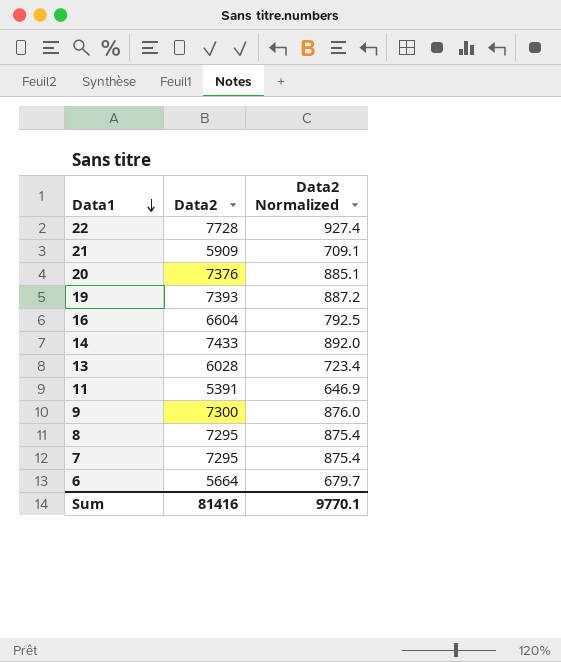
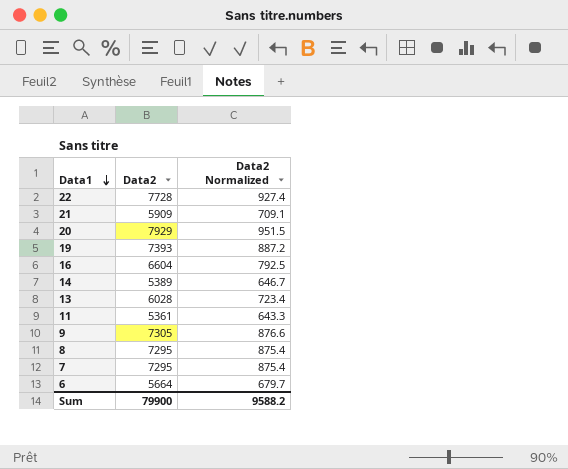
20 | Data2: 7376 -> 7929
20 | Data2 Normalized: 885.1 -> 951.5
14 | Data2: 7433 -> 5389
14 | Data2 Normalized: 892.0 -> 646.7
11 | Data2: 5391 -> 5361
11 | Data2 Normalized: 646.9 -> 643.3
9 | Data2: 7300 -> 7305
9 | Data2 Normalized: 876.0 -> 876.6
Sum | Data2: 81416 -> 79900
Sum | Data2 Normalized: 9770.1 -> 9588.2

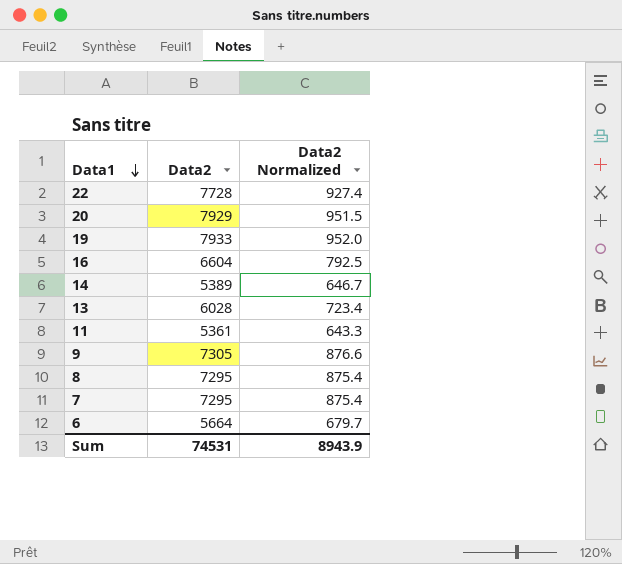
row 21: 5909 | 709.1 -> none
19 | Data2: 7393 -> 7933
19 | Data2 Normalized: 887.2 -> 952.0
Sum | Data2: 79900 -> 74531
Sum | Data2 Normalized: 9588.2 -> 8943.9

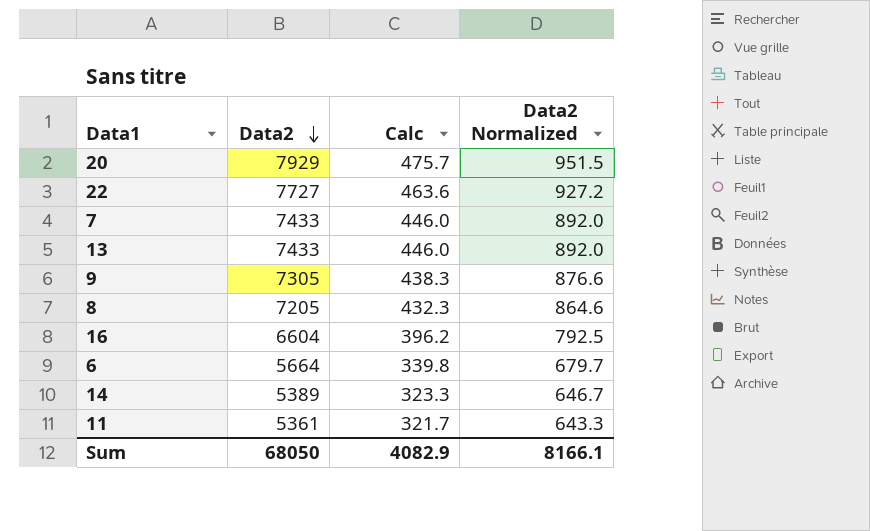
row order: Data1 descending -> Data2 descending
column Calc | formula: none -> [Data2] * 0.06
row 19: 7933 | 952.0 -> none
22 | Data2: 7728 -> 7727
22 | Data2 Normalized: 927.4 -> 927.2
7 | Data2: 7295 -> 7433
7 | Data2 Normalized: 875.4 -> 892.0
13 | Data2: 6028 -> 7433
13 | Data2 Normalized: 723.4 -> 892.0
8 | Data2: 7295 -> 7205
8 | Data2 Normalized: 875.4 -> 864.6
Sum | Data2: 74531 -> 68050
Sum | Data2 Normalized: 8943.9 -> 8166.1

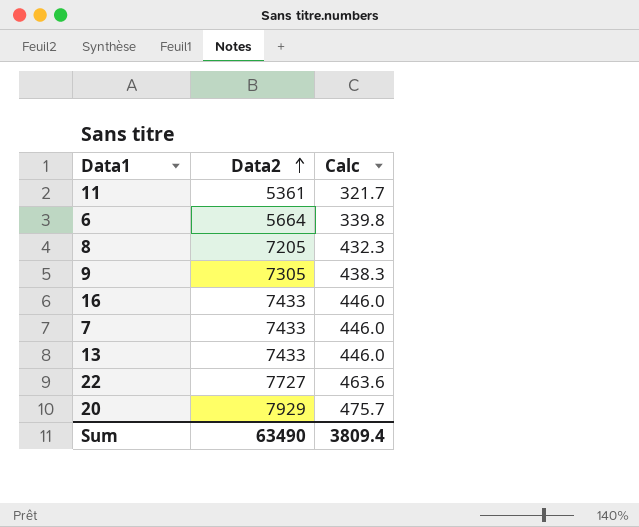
row order: Data2 descending -> Data2 ascending
column Data2 Normalized | formula: [Data2] * 0.12 -> none
row 14: 5389 | 323.3 | 646.7 -> none
16 | Data2: 6604 -> 7433
16 | Calc: 396.2 -> 446.0
Sum | Data2: 68050 -> 63490
Sum | Calc: 4082.9 -> 3809.4

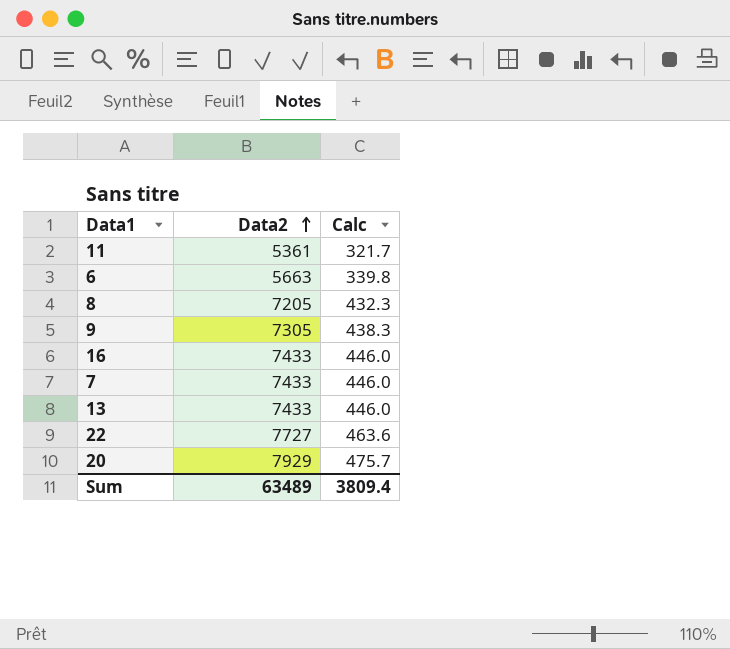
6 | Data2: 5664 -> 5663
Sum | Data2: 63490 -> 63489

